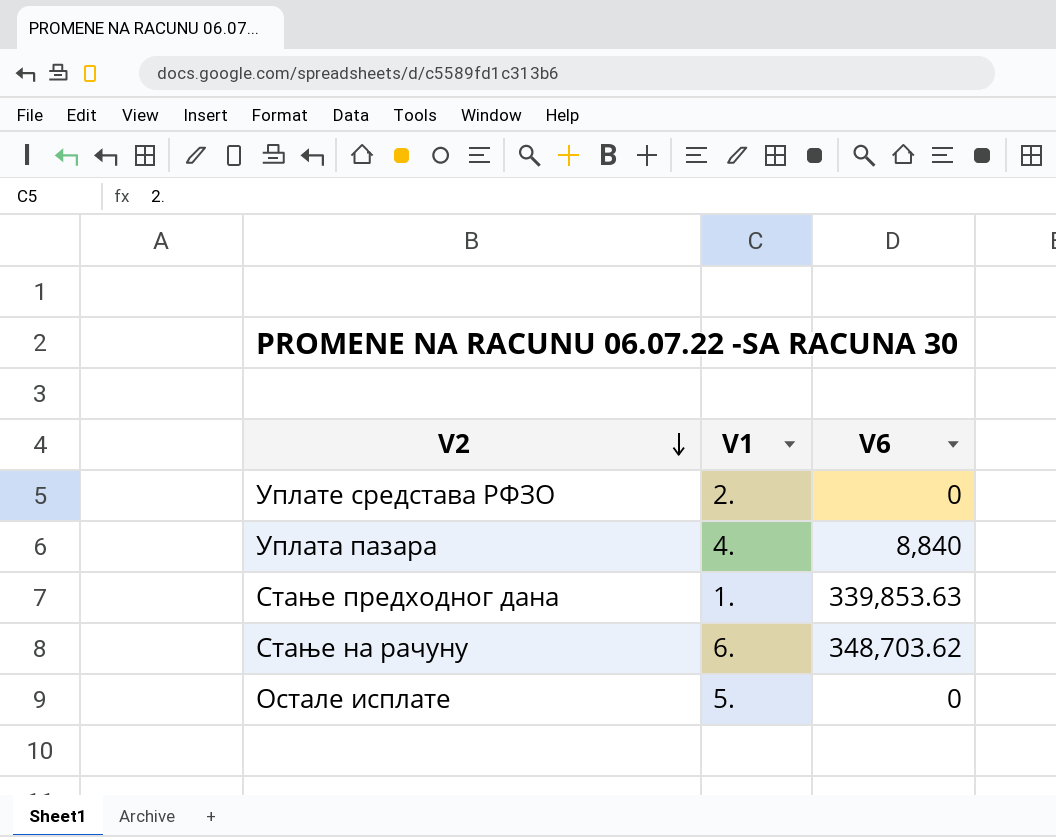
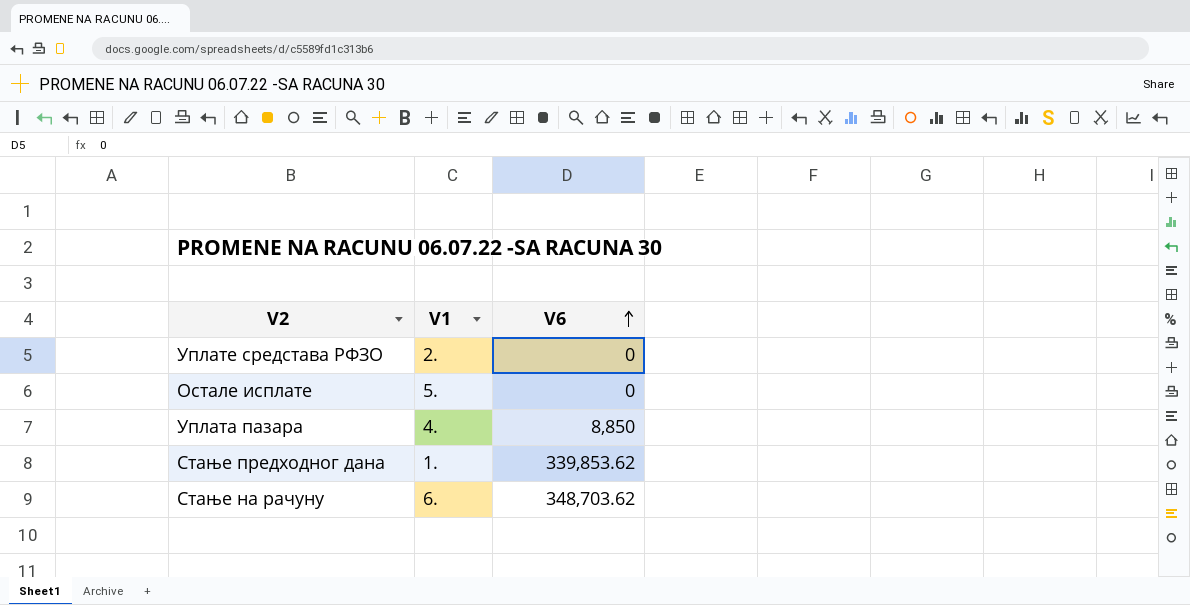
row order: V2 descending -> V6 ascending
Уплата пазара | V6: 8,840 -> 8,850
Стање предходног дана | V6: 339,853.63 -> 339,853.62

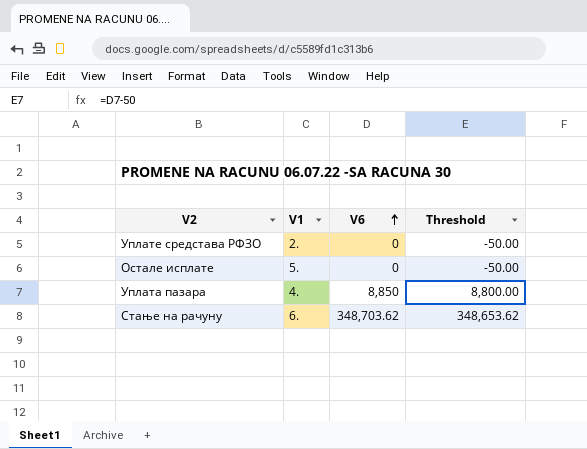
column Threshold | formula: none -> [V6] - 50
row Стање предходног дана: 1. | 339,853.62 -> none

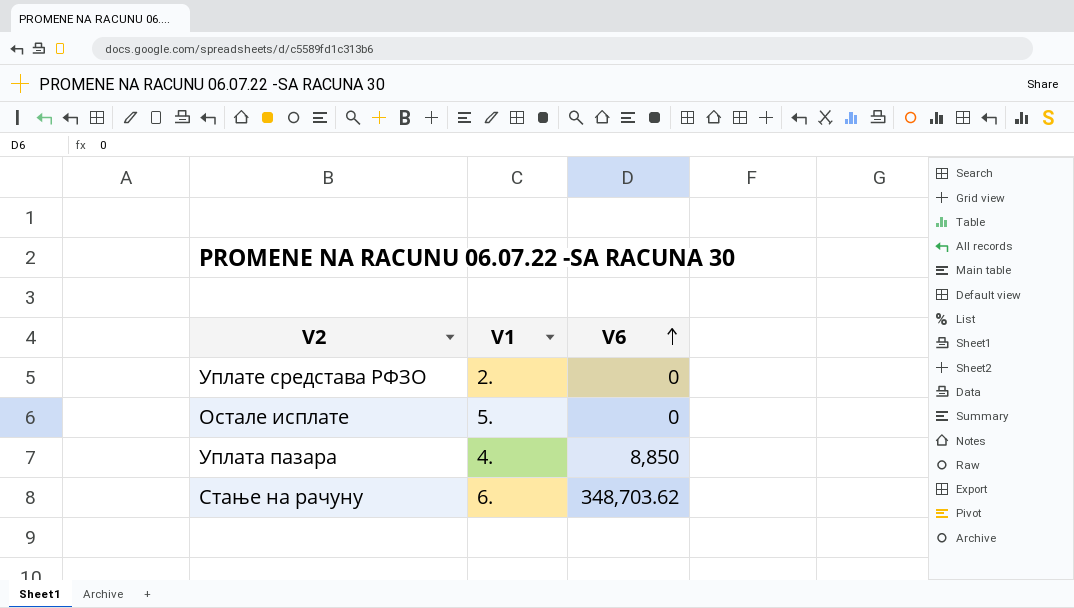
column Threshold | formula: [V6] - 50 -> none

